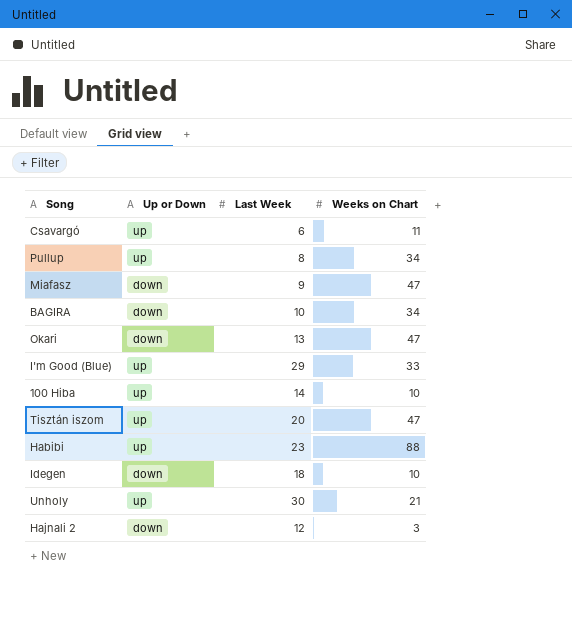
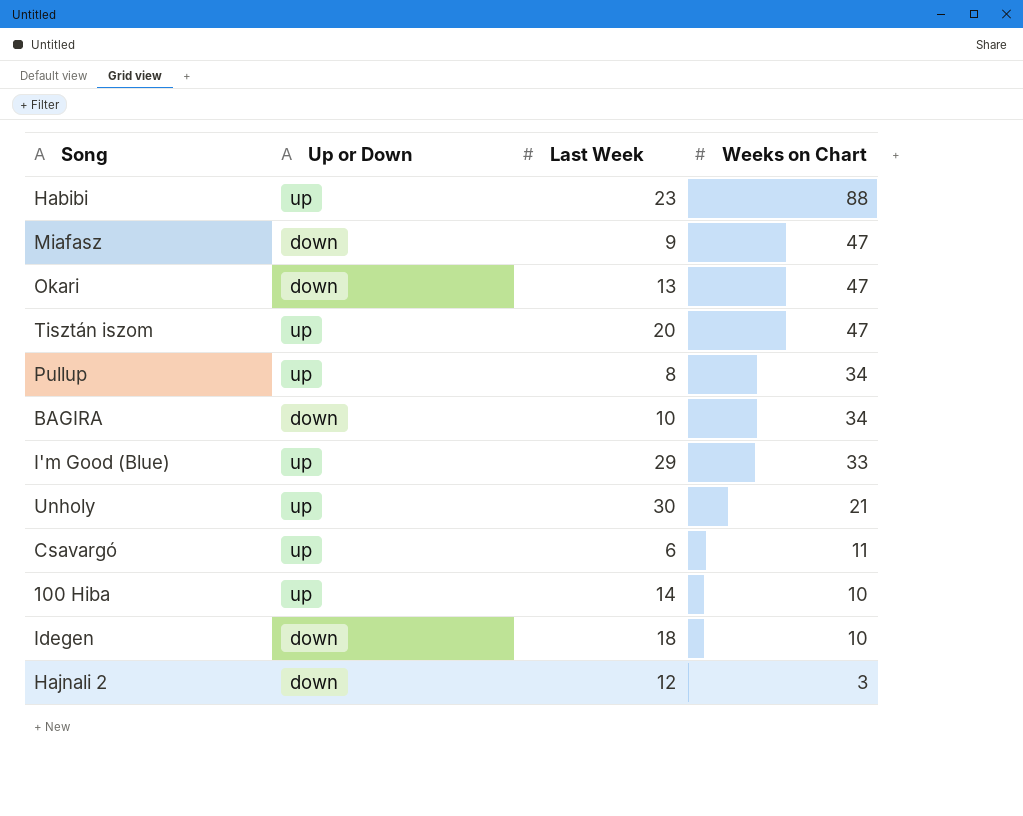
row order: none -> Weeks on Chart descending

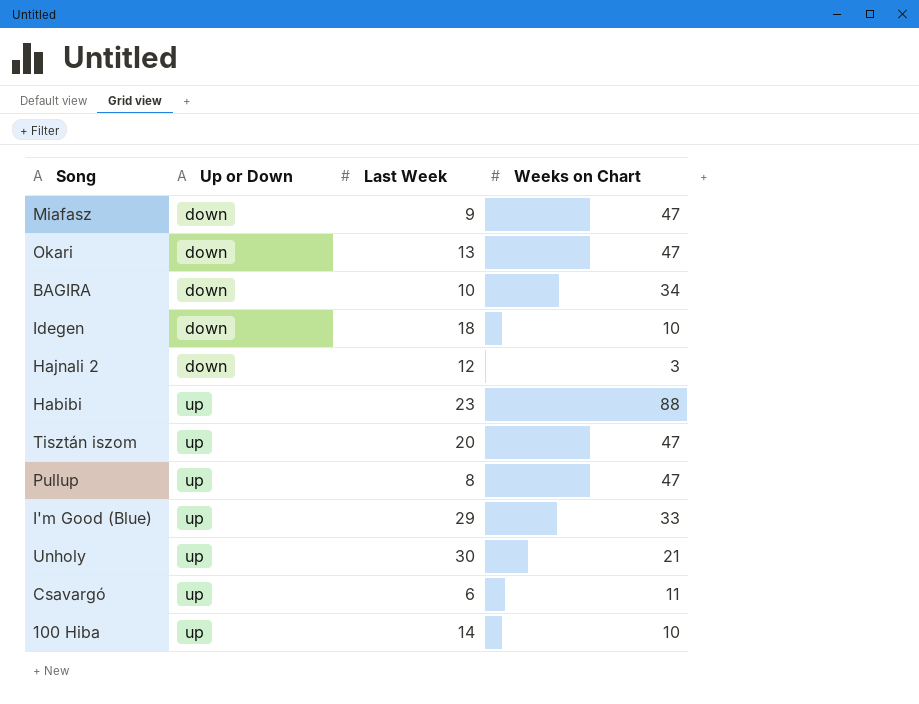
row order: Weeks on Chart descending -> Up or Down ascending
Pullup | Weeks on Chart: 34 -> 47

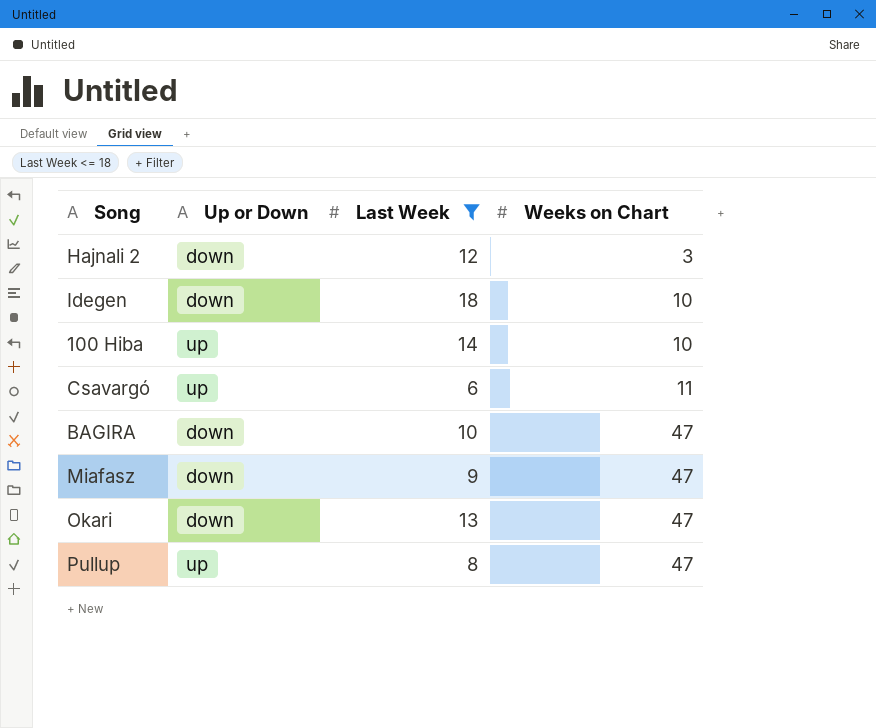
filter: none -> Last Week <= 18
row order: Up or Down ascending -> Weeks on Chart ascending
BAGIRA | Weeks on Chart: 34 -> 47

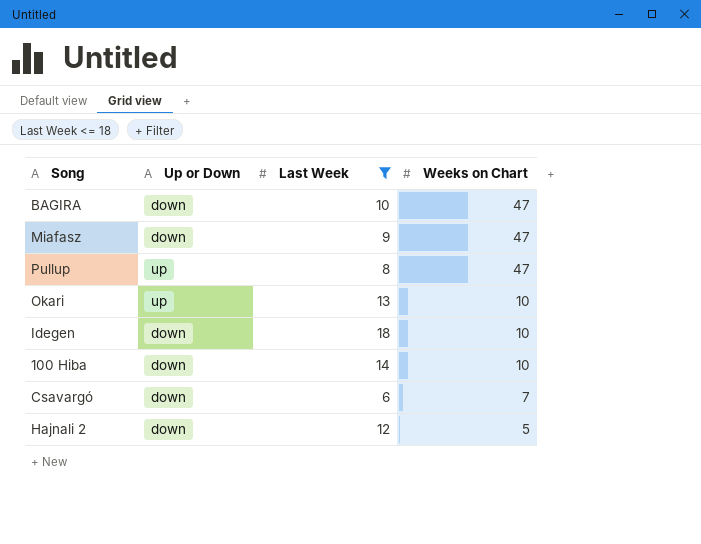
row order: Weeks on Chart ascending -> Weeks on Chart descending
Okari | Up or Down: down -> up
Okari | Weeks on Chart: 47 -> 10
100 Hiba | Up or Down: up -> down
Csavargó | Up or Down: up -> down
Csavargó | Weeks on Chart: 11 -> 7
Hajnali 2 | Weeks on Chart: 3 -> 5

